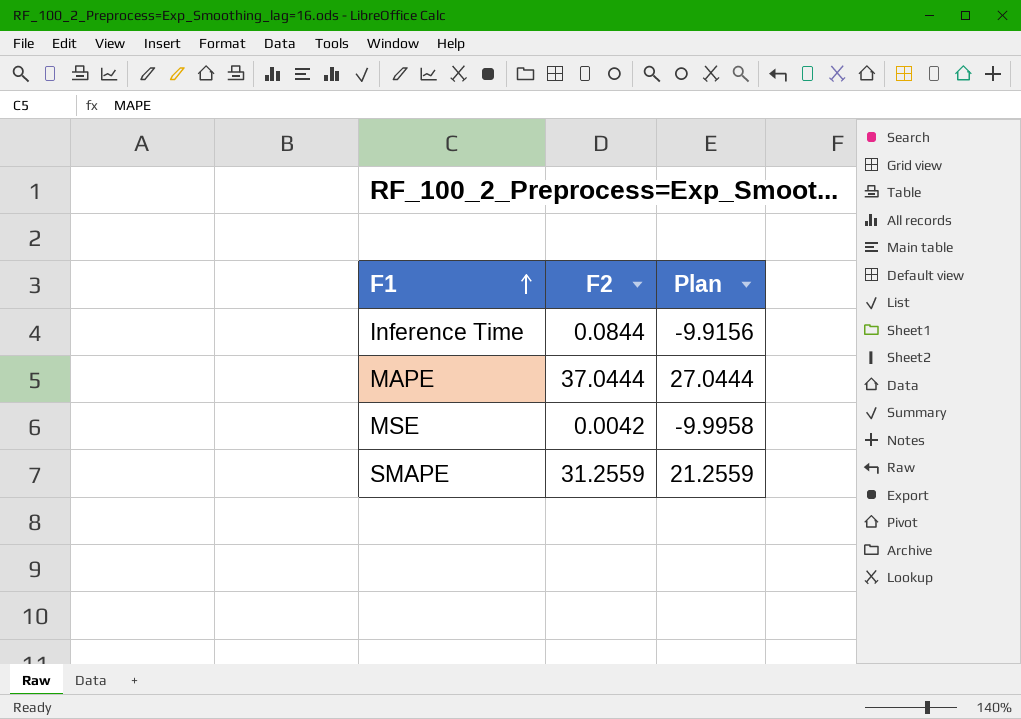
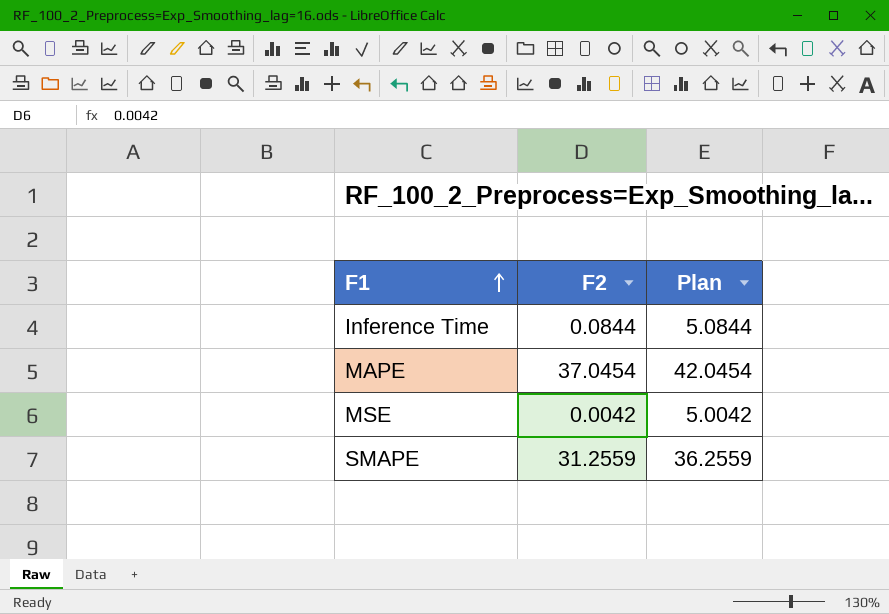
column Plan | formula: [F2] - 10 -> [F2] + 5
MAPE | F2: 37.0444 -> 37.0454

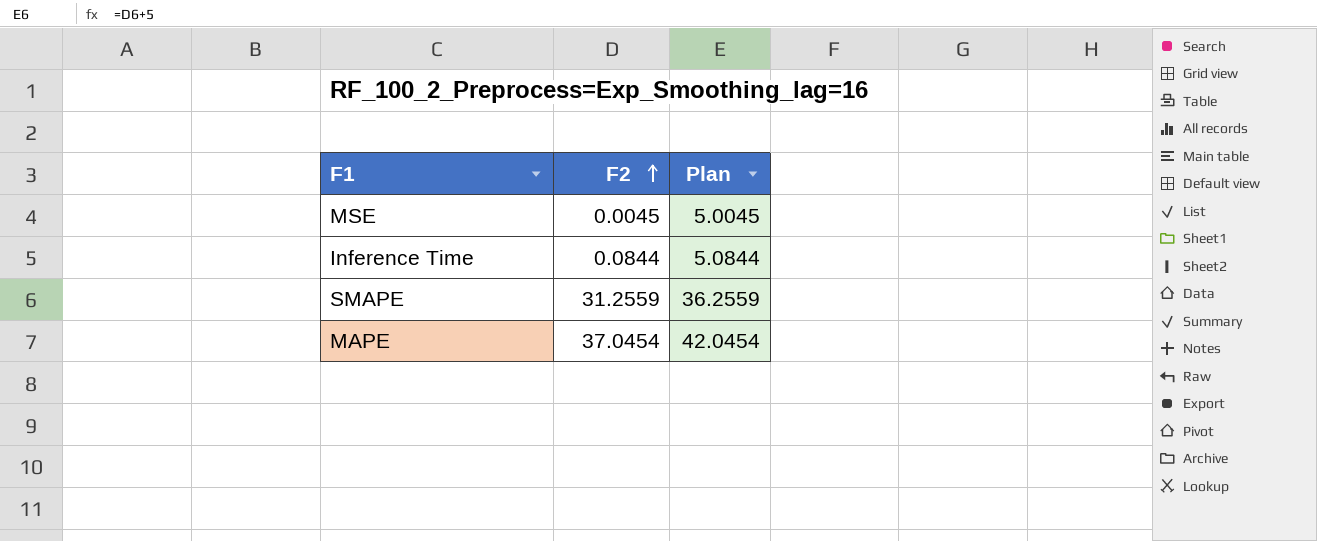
row order: F1 ascending -> F2 ascending
MSE | F2: 0.0042 -> 0.0045
MSE | Plan: 5.0042 -> 5.0045

